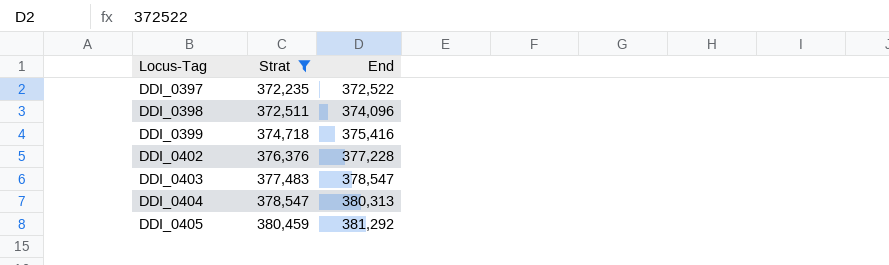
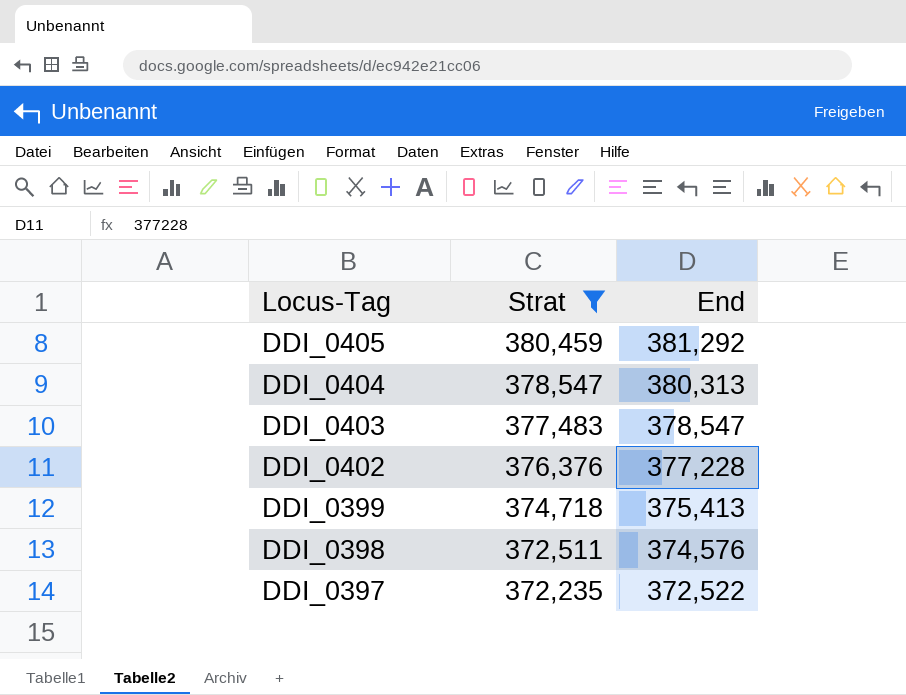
row order: Locus-Tag ascending -> Locus-Tag descending
DDI_0399 | End: 375,416 -> 375,413
DDI_0398 | End: 374,096 -> 374,576

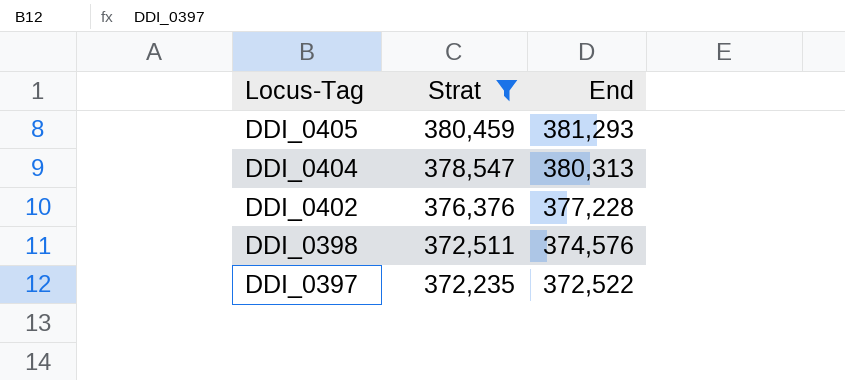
row DDI_0403: 377,483 | 378,547 -> none
row DDI_0399: 374,718 | 375,413 -> none
DDI_0405 | End: 381,292 -> 381,293

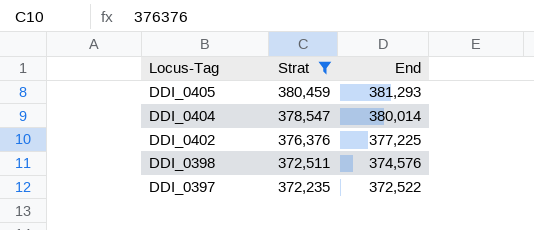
DDI_0404 | End: 380,313 -> 380,014
DDI_0402 | End: 377,228 -> 377,225

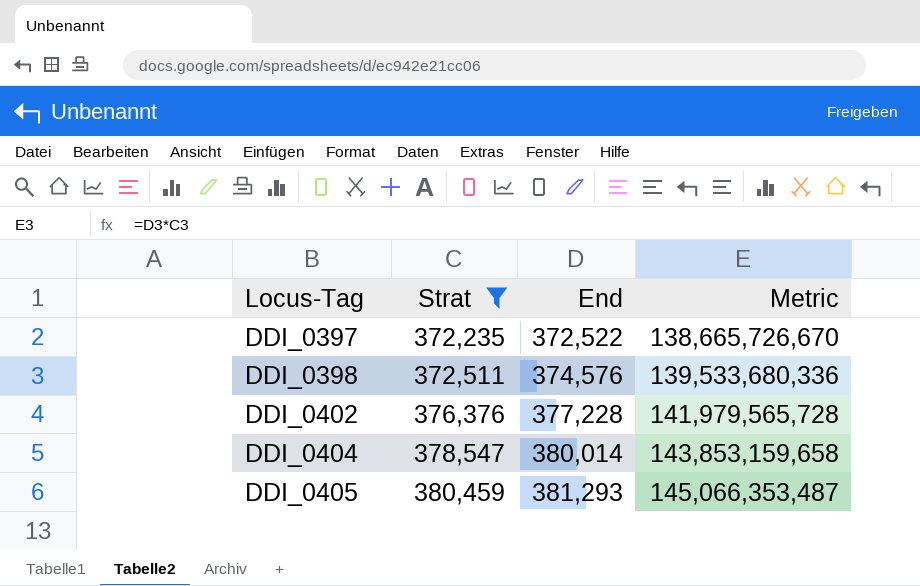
row order: Locus-Tag descending -> Locus-Tag ascending
column Metric | formula: none -> [Strat] * [End]
DDI_0402 | End: 377,225 -> 377,228

